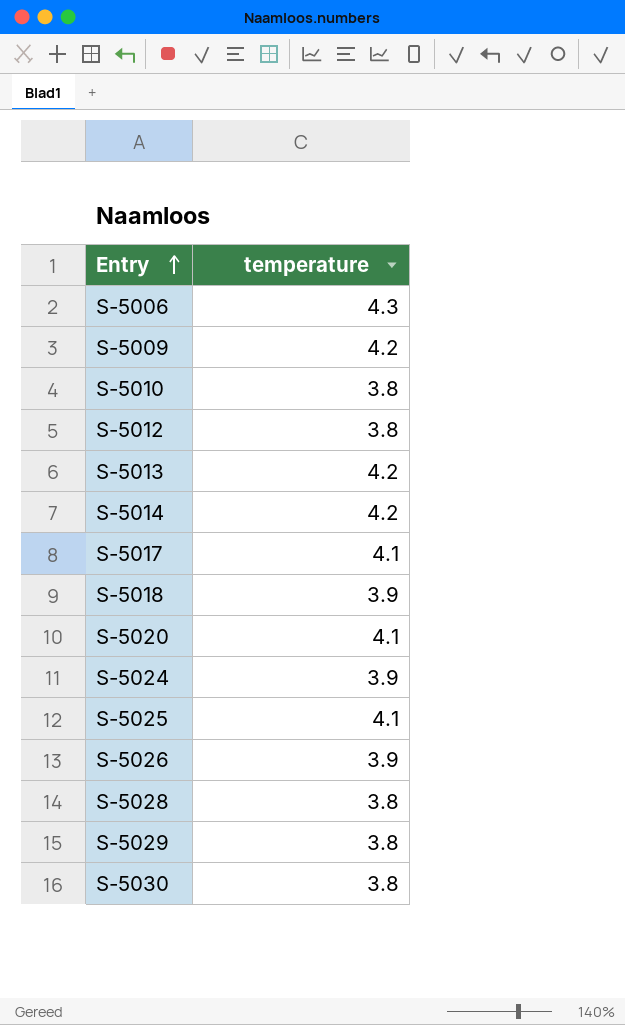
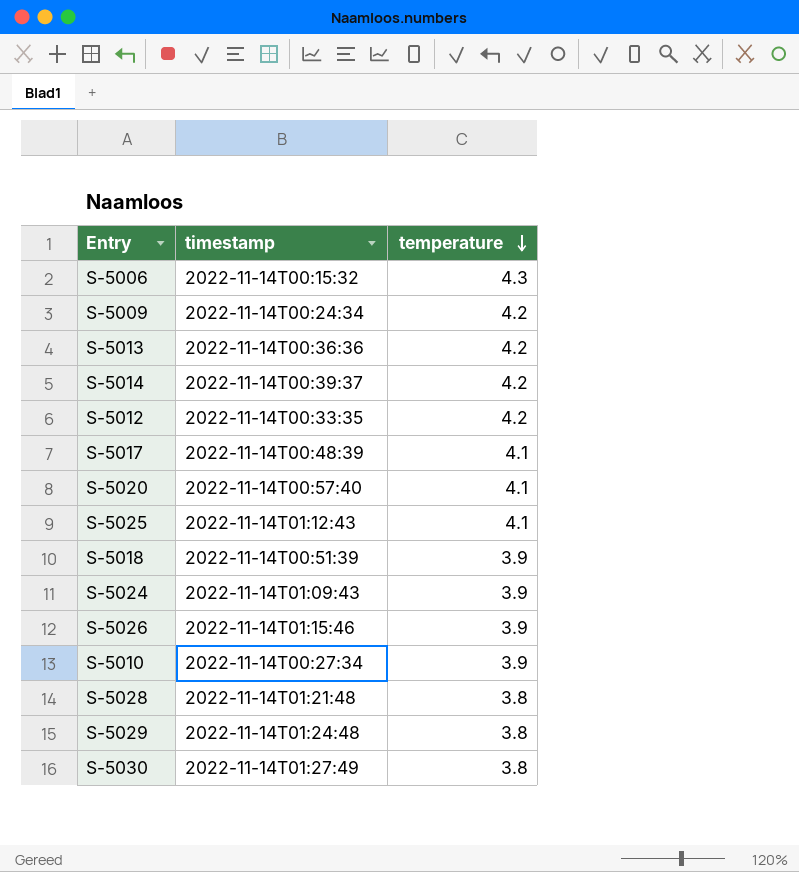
row order: Entry ascending -> temperature descending
column timestamp | position: none -> 2
S-5012 | temperature: 3.8 -> 4.2
S-5010 | temperature: 3.8 -> 3.9

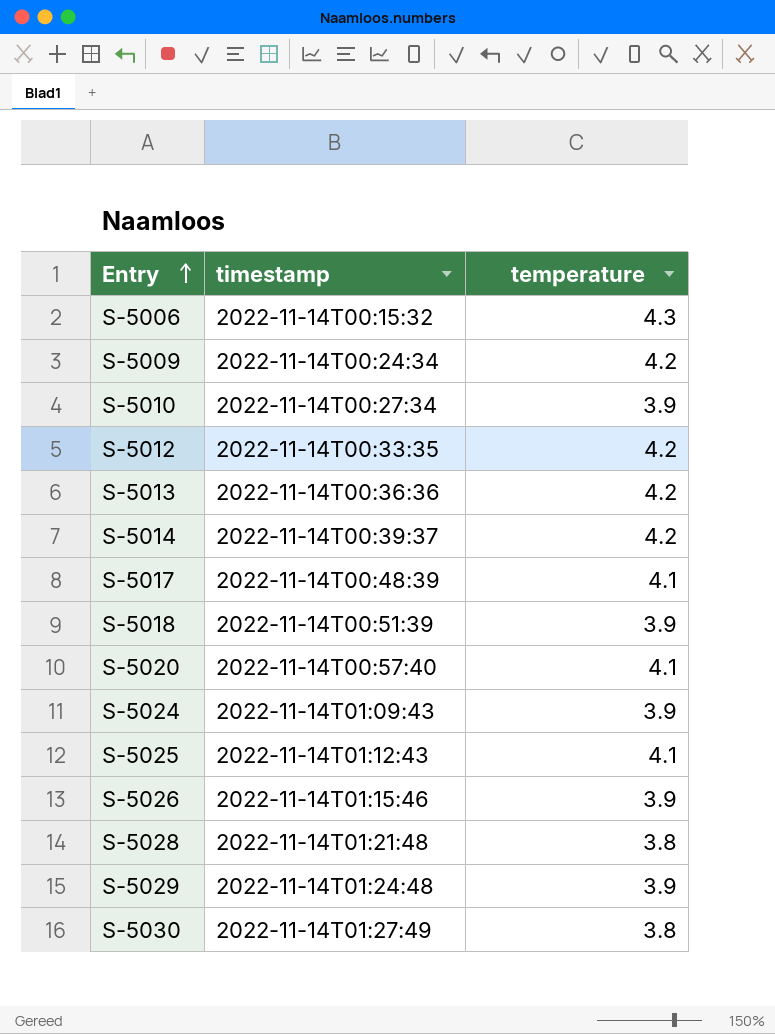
row order: temperature descending -> Entry ascending
S-5029 | temperature: 3.8 -> 3.9

